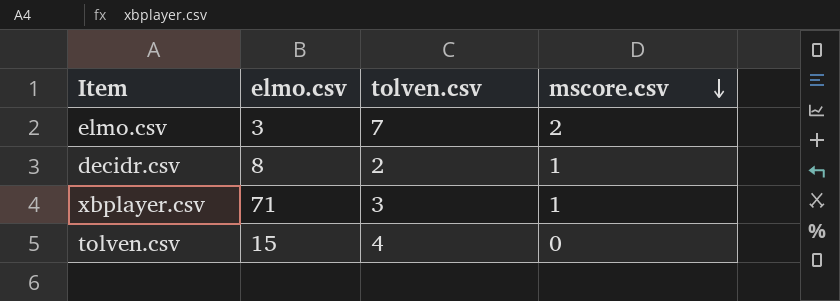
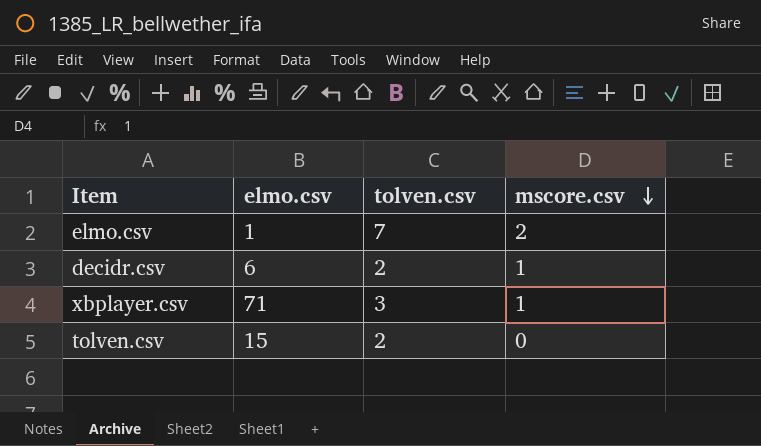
elmo.csv | elmo.csv: 3 -> 1
decidr.csv | elmo.csv: 8 -> 6
tolven.csv | tolven.csv: 4 -> 2

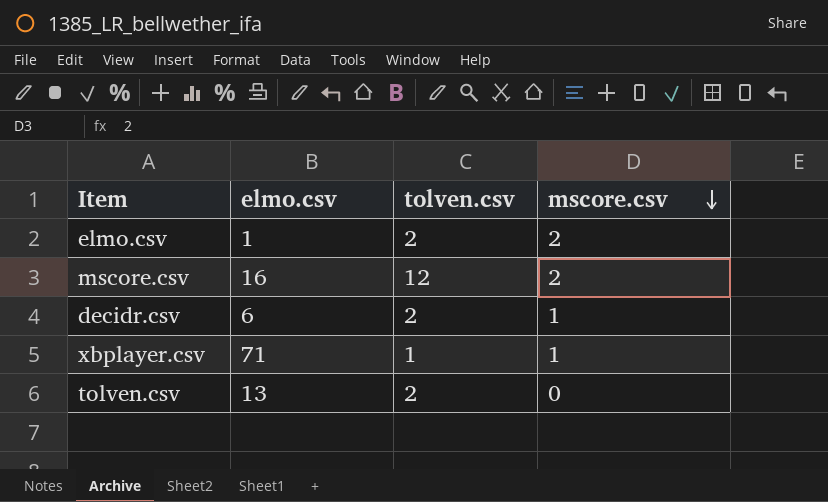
elmo.csv | tolven.csv: 7 -> 2
row mscore.csv: none -> 16 | 12 | 2
xbplayer.csv | tolven.csv: 3 -> 1
tolven.csv | elmo.csv: 15 -> 13

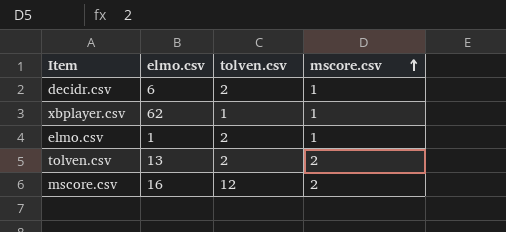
row order: mscore.csv descending -> mscore.csv ascending
xbplayer.csv | elmo.csv: 71 -> 62
elmo.csv | mscore.csv: 2 -> 1
tolven.csv | mscore.csv: 0 -> 2

